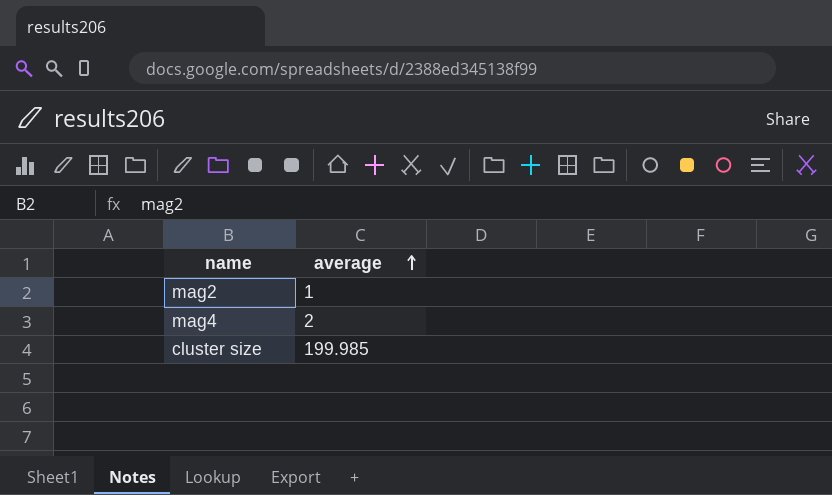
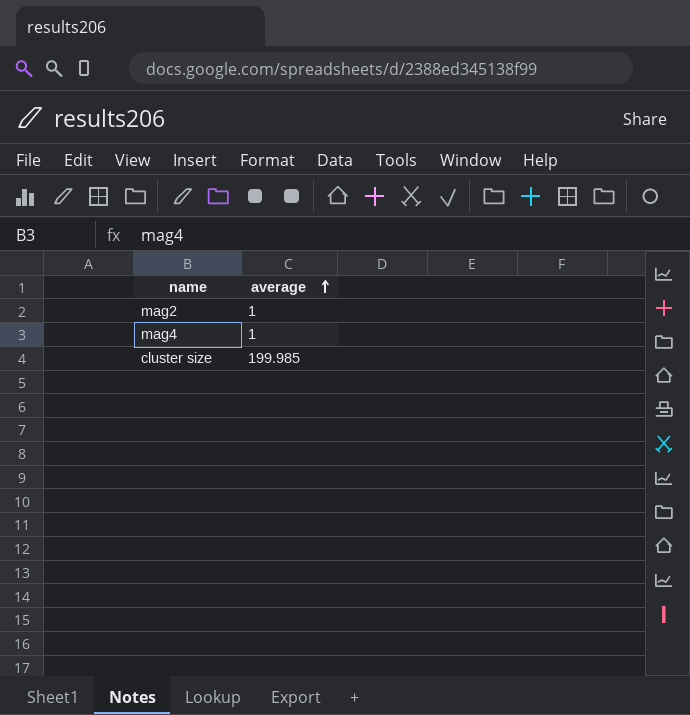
mag4 | average: 2 -> 1

